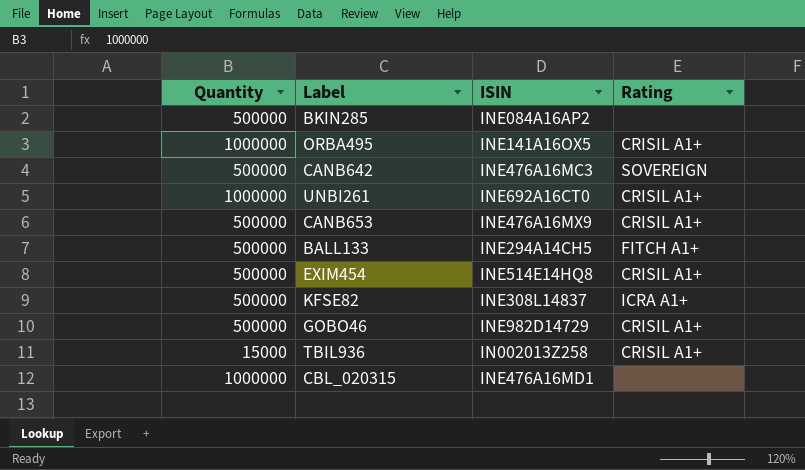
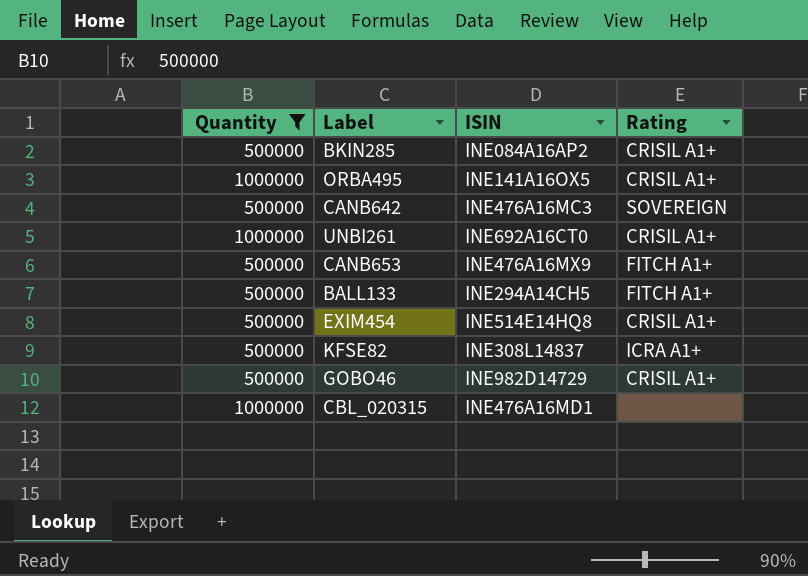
filter: none -> Quantity != 15000
BKIN285 | Rating: none -> CRISIL A1+
CANB653 | Rating: CRISIL A1+ -> FITCH A1+

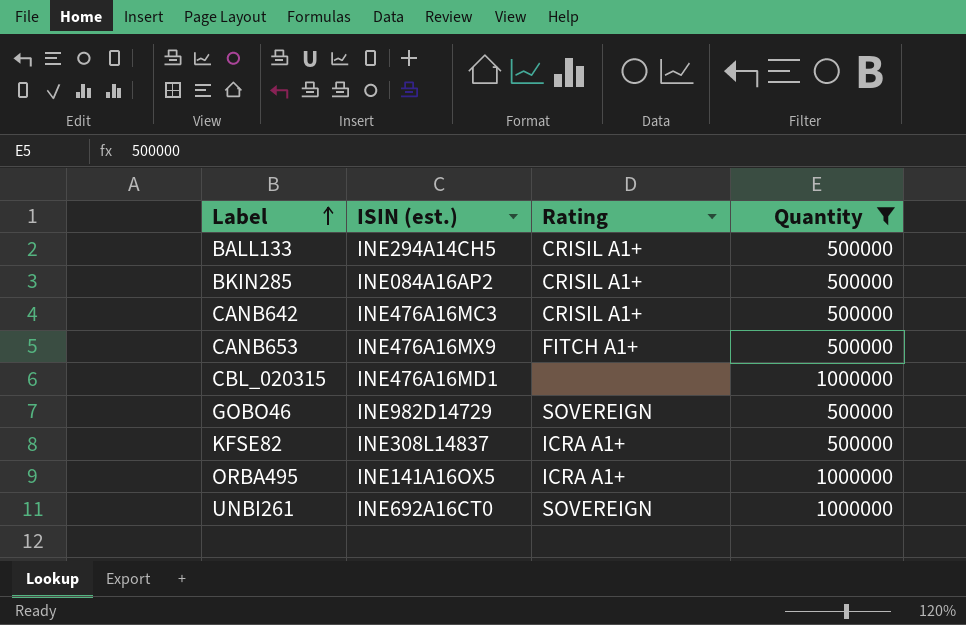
row order: none -> Label ascending
column name: ISIN -> ISIN (est.)
column Quantity | position: 1 -> 4
row EXIM454: 500000 | INE514E14HQ8 | CRISIL A1+ -> none
BALL133 | Rating: FITCH A1+ -> CRISIL A1+
CANB642 | Rating: SOVEREIGN -> CRISIL A1+
GOBO46 | Rating: CRISIL A1+ -> SOVEREIGN
ORBA495 | Rating: CRISIL A1+ -> ICRA A1+
UNBI261 | Rating: CRISIL A1+ -> SOVEREIGN

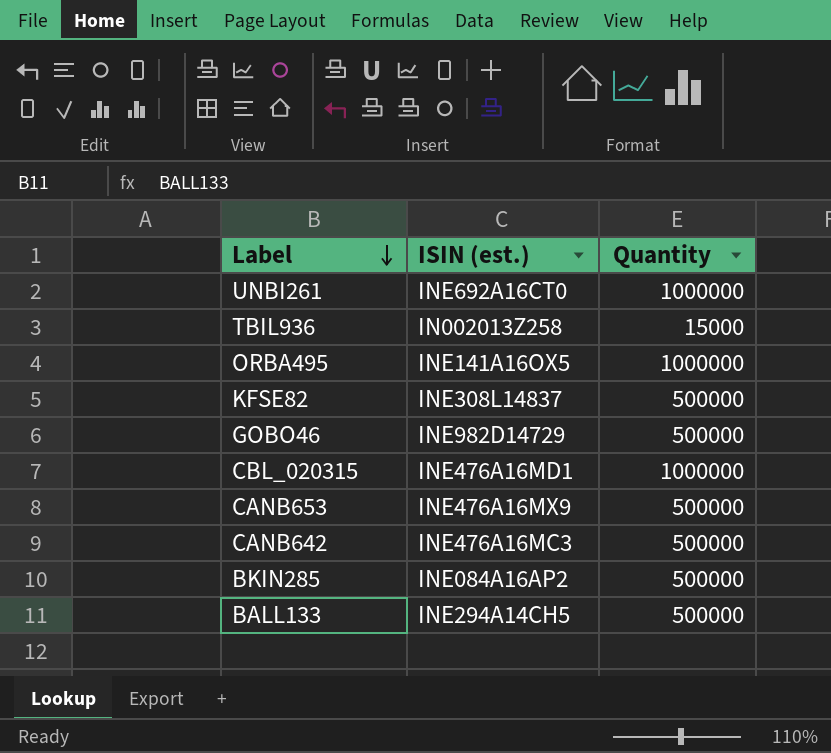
filter: Quantity != 15000 -> none
row order: Label ascending -> Label descending
column Rating | position: 3 -> none

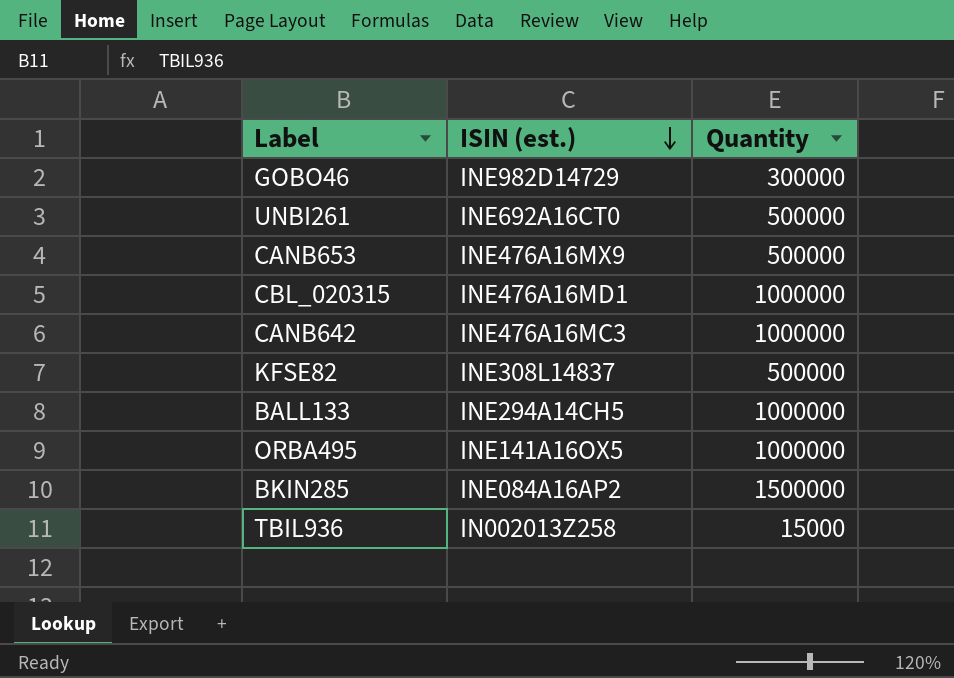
row order: Label descending -> ISIN (est.) descending
GOBO46 | Quantity: 500000 -> 300000
UNBI261 | Quantity: 1000000 -> 500000
CANB642 | Quantity: 500000 -> 1000000
BALL133 | Quantity: 500000 -> 1000000
BKIN285 | Quantity: 500000 -> 1500000

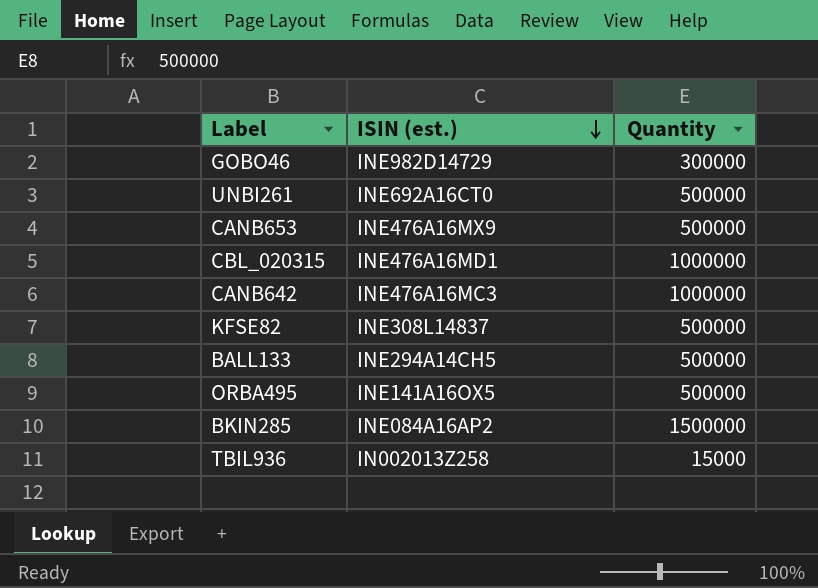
BALL133 | Quantity: 1000000 -> 500000
ORBA495 | Quantity: 1000000 -> 500000

